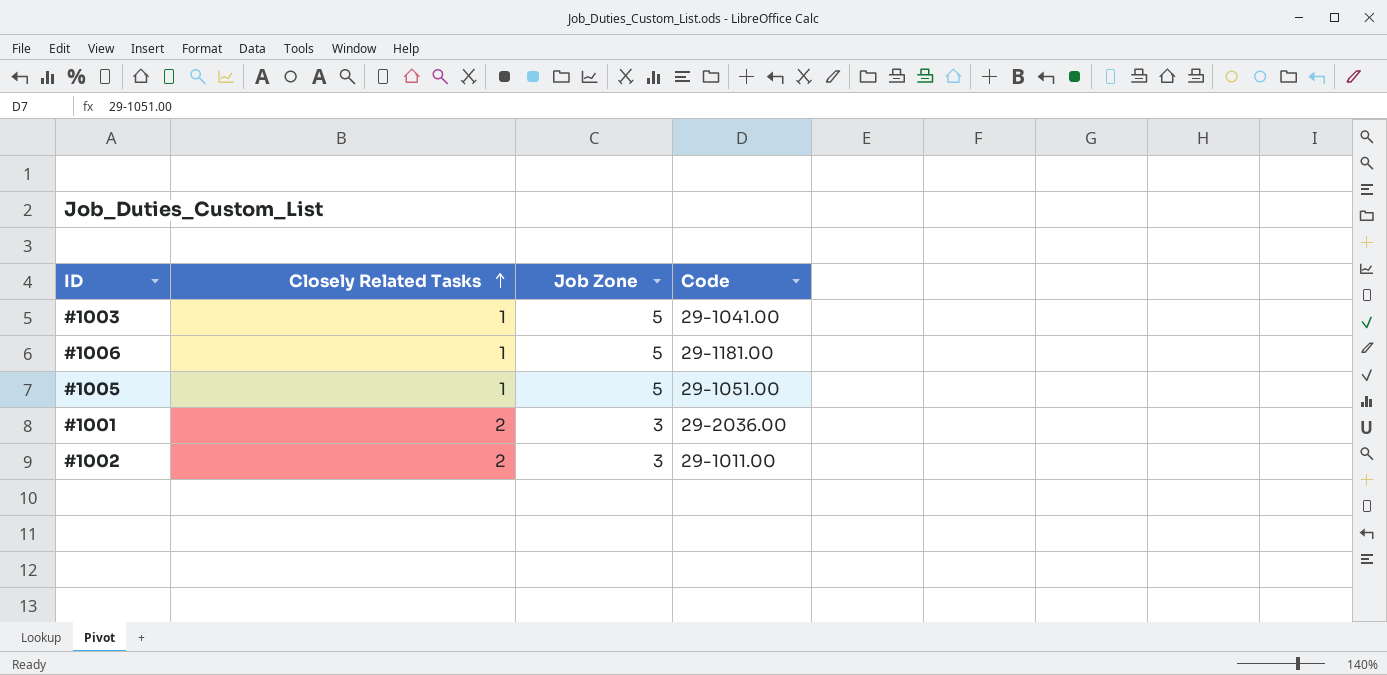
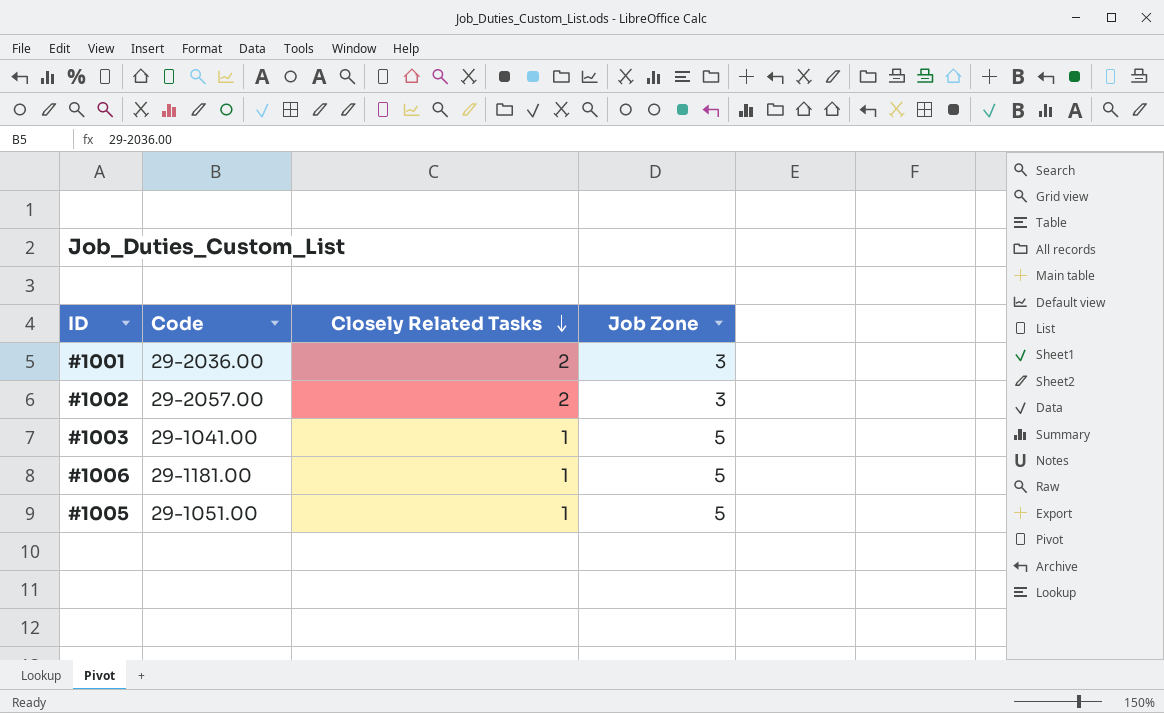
row order: Closely Related Tasks ascending -> Closely Related Tasks descending
column Code | position: 4 -> 2
#1002 | Code: 29-1011.00 -> 29-2057.00

